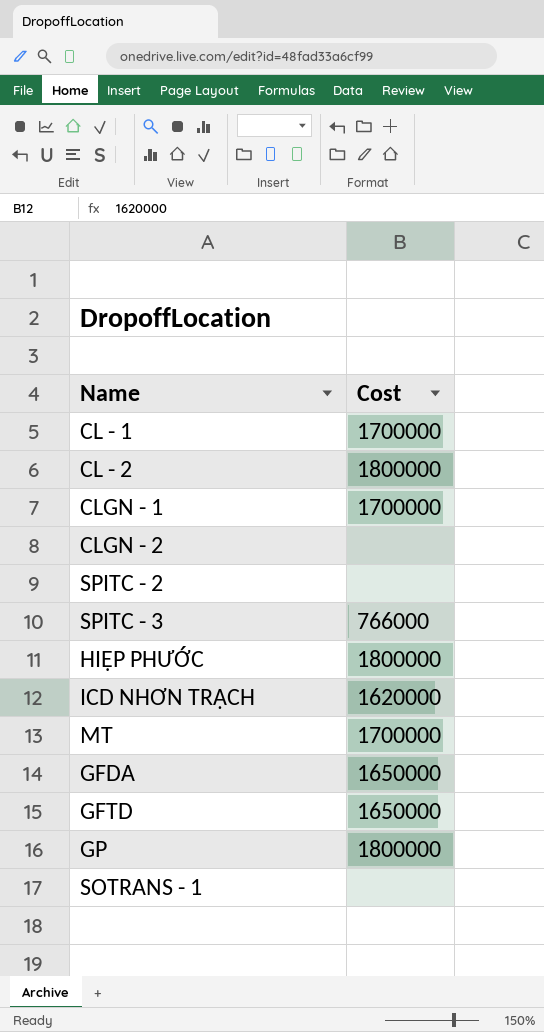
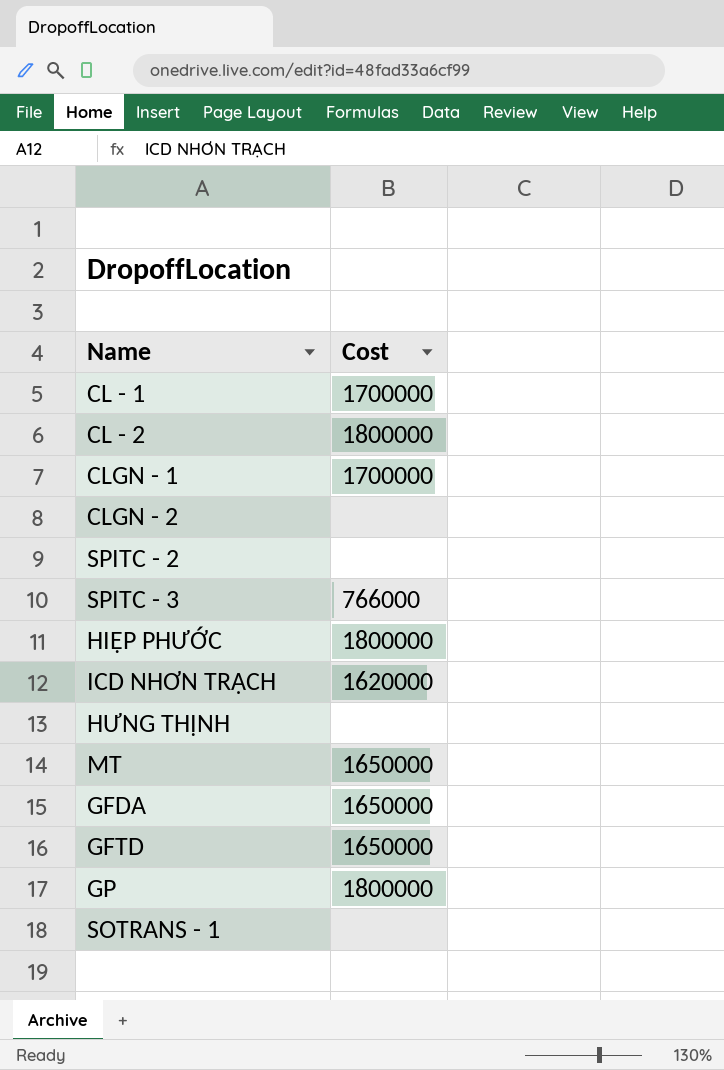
row HƯNG THỊNH: none -> none
MT | Cost: 1700000 -> 1650000

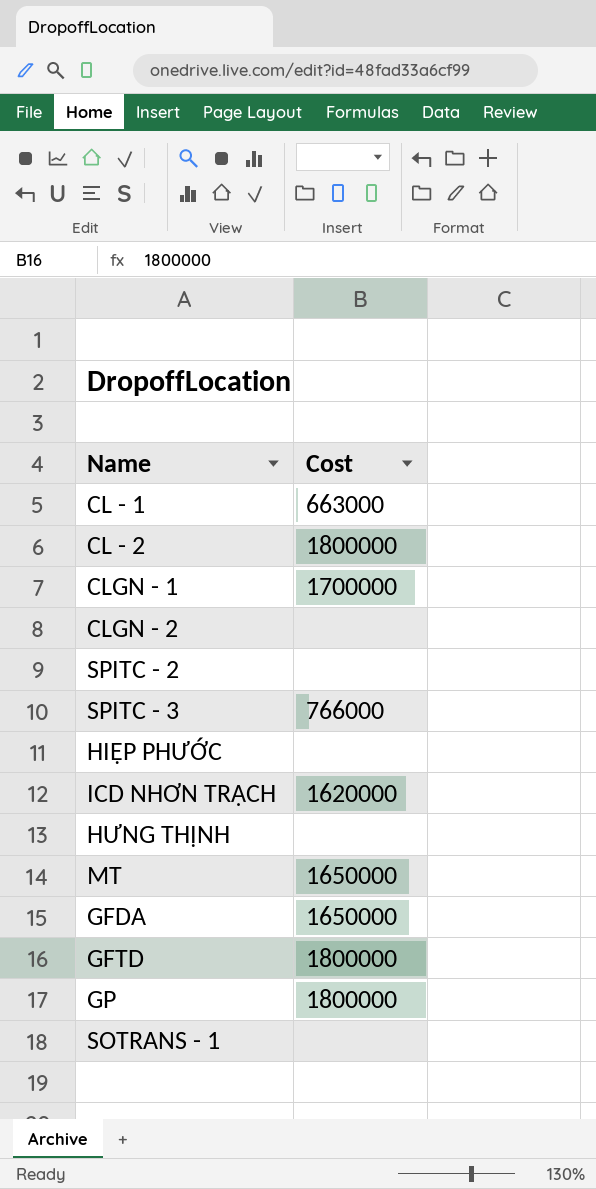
CL - 1 | Cost: 1700000 -> 663000
HIỆP PHƯỚC | Cost: 1800000 -> none
GFTD | Cost: 1650000 -> 1800000

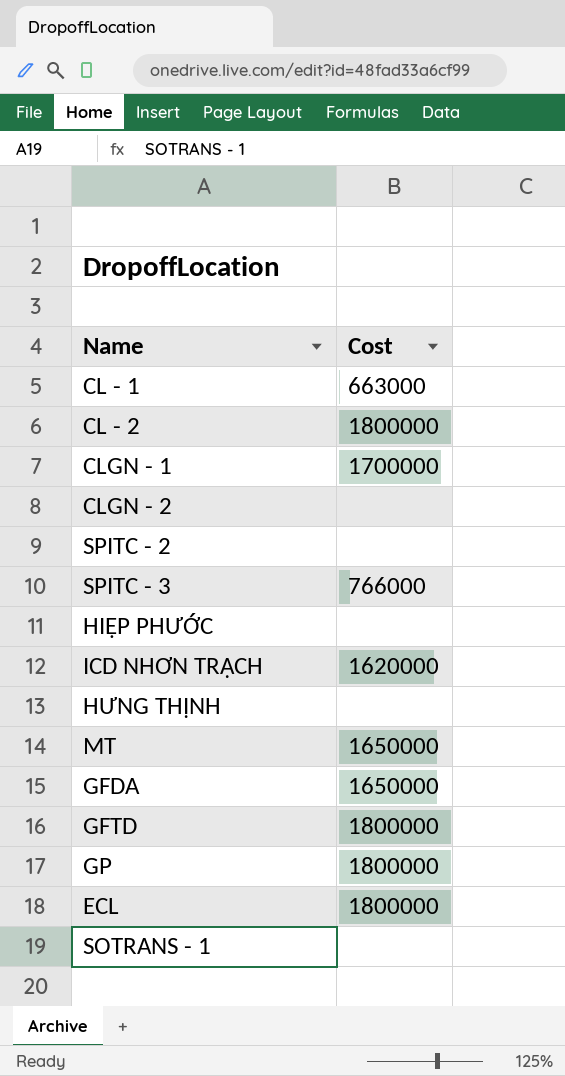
row ECL: none -> 1800000

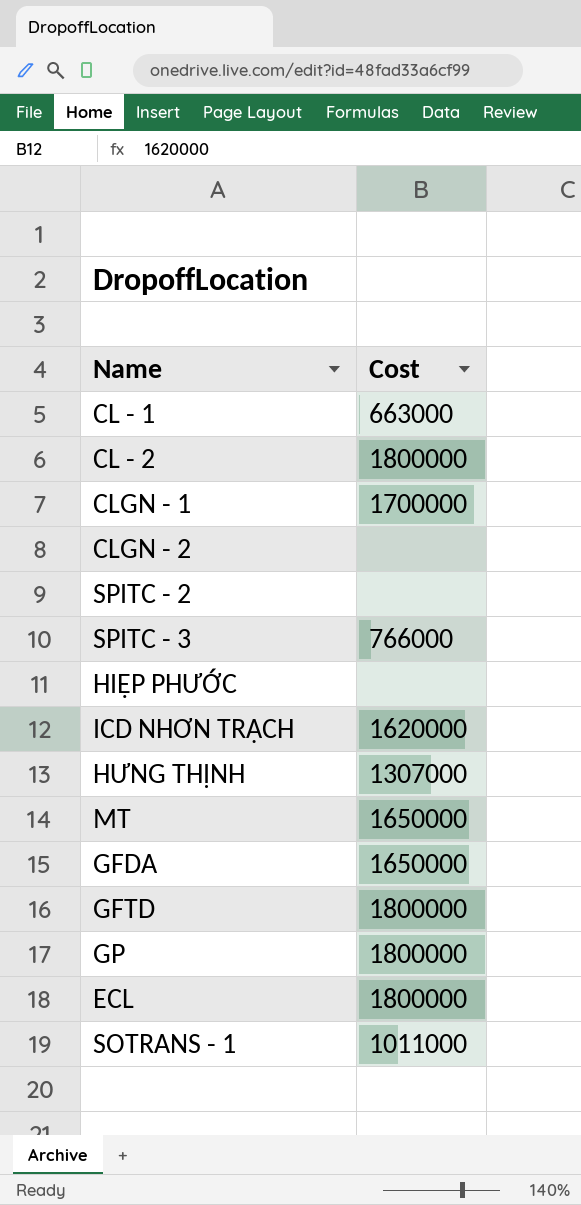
HƯNG THỊNH | Cost: none -> 1307000
SOTRANS - 1 | Cost: none -> 1011000

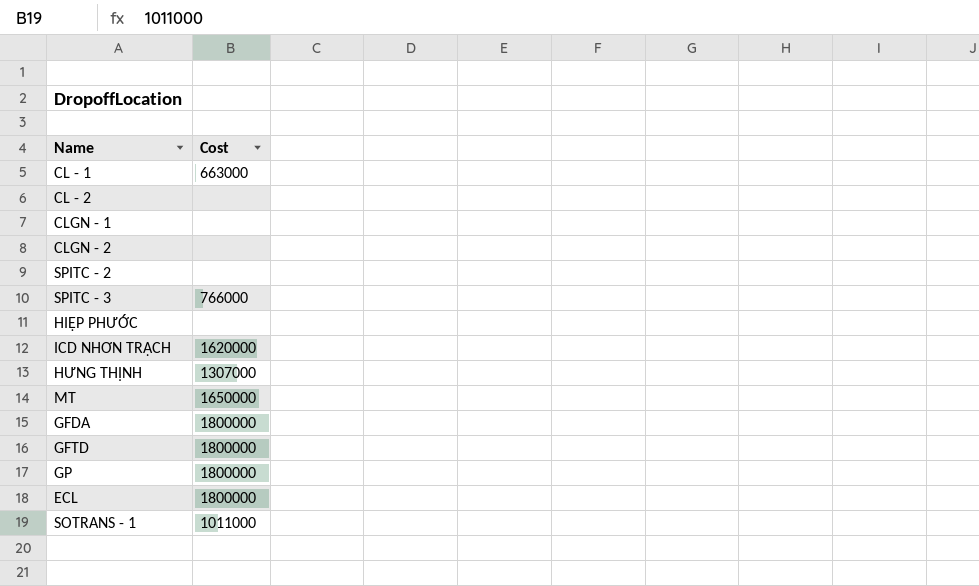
CL - 2 | Cost: 1800000 -> none
CLGN - 1 | Cost: 1700000 -> none
GFDA | Cost: 1650000 -> 1800000

